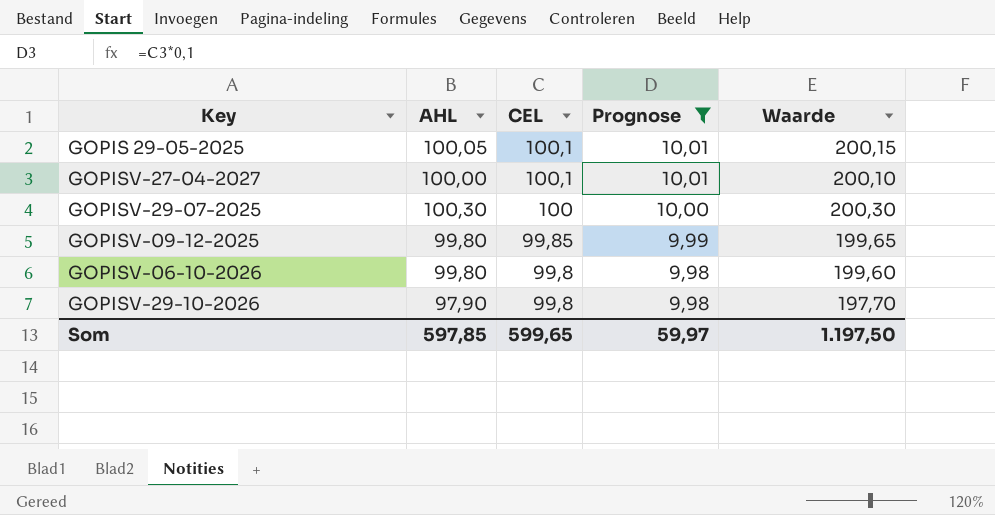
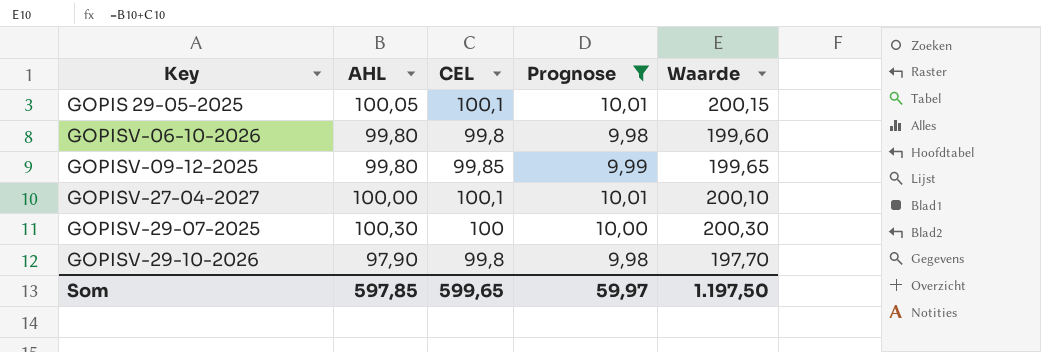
row order: CEL descending -> Key ascending

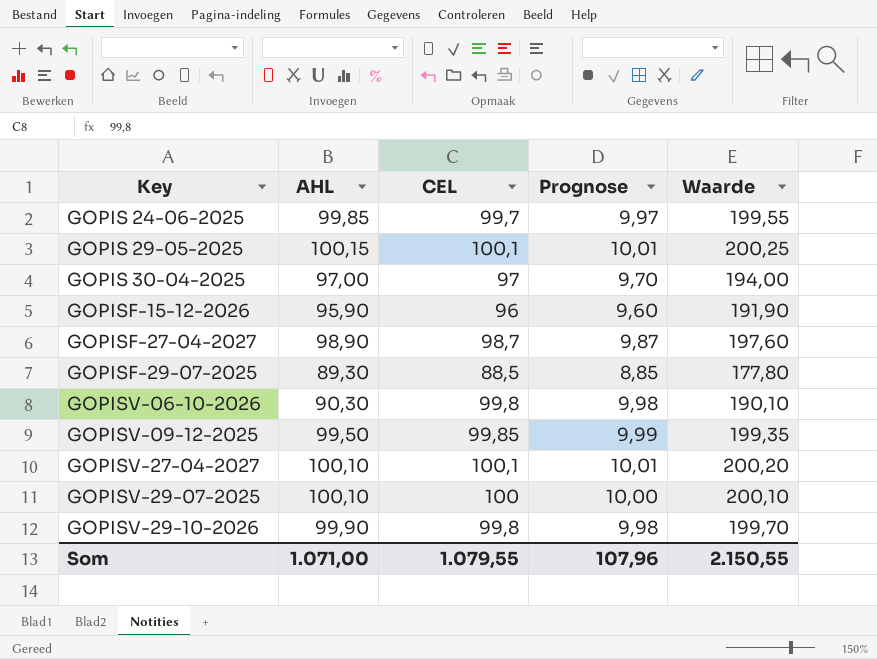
filter: Prognose >= 9,98 -> none
GOPIS 29-05-2025 | AHL: 100,05 -> 100,15
GOPIS 29-05-2025 | Waarde: 200,15 -> 200,25
GOPISV-06-10-2026 | AHL: 99,80 -> 90,30
GOPISV-06-10-2026 | Waarde: 199,60 -> 190,10
GOPISV-09-12-2025 | AHL: 99,80 -> 99,50
GOPISV-09-12-2025 | Waarde: 199,65 -> 199,35
GOPISV-27-04-2027 | AHL: 100,00 -> 100,10
GOPISV-27-04-2027 | Waarde: 200,10 -> 200,20
GOPISV-29-07-2025 | AHL: 100,30 -> 100,10
GOPISV-29-07-2025 | Waarde: 200,30 -> 200,10
GOPISV-29-10-2026 | AHL: 97,90 -> 99,90
GOPISV-29-10-2026 | Waarde: 197,70 -> 199,70
Som | AHL: 597,85 -> 1.071,00
Som | CEL: 599,65 -> 1.079,55
Som | Prognose: 59,97 -> 107,96
Som | Waarde: 1.197,50 -> 2.150,55

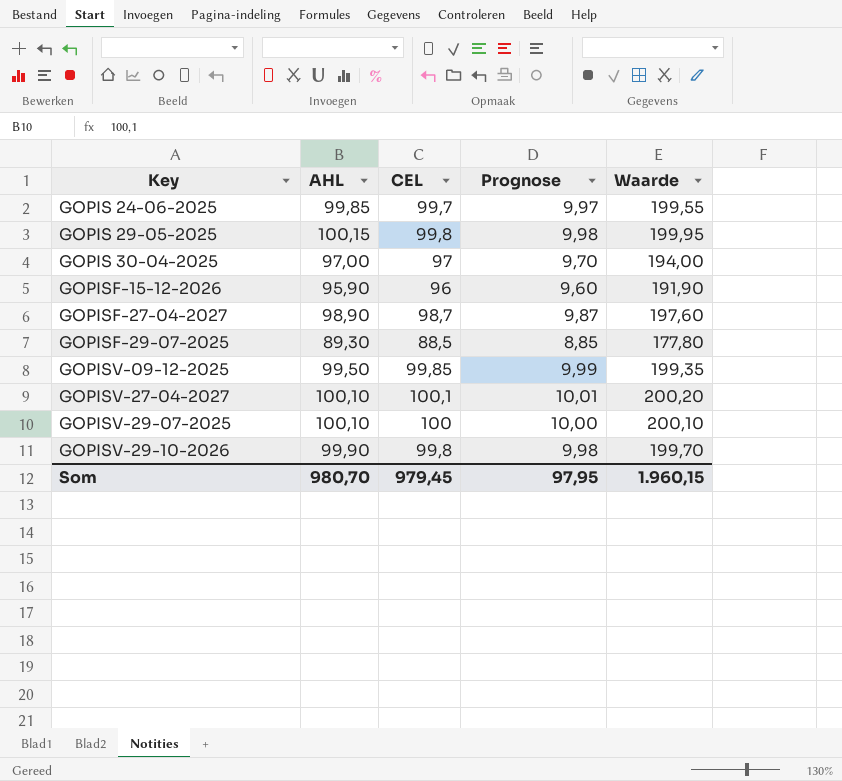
row GOPISV-06-10-2026: 90,30 | 99,8 | 9,98 | 190,10 -> none
GOPIS 29-05-2025 | CEL: 100,1 -> 99,8
GOPIS 29-05-2025 | Prognose: 10,01 -> 9,98
GOPIS 29-05-2025 | Waarde: 200,25 -> 199,95
Som | AHL: 1.071,00 -> 980,70
Som | CEL: 1.079,55 -> 979,45
Som | Prognose: 107,96 -> 97,95
Som | Waarde: 2.150,55 -> 1.960,15

